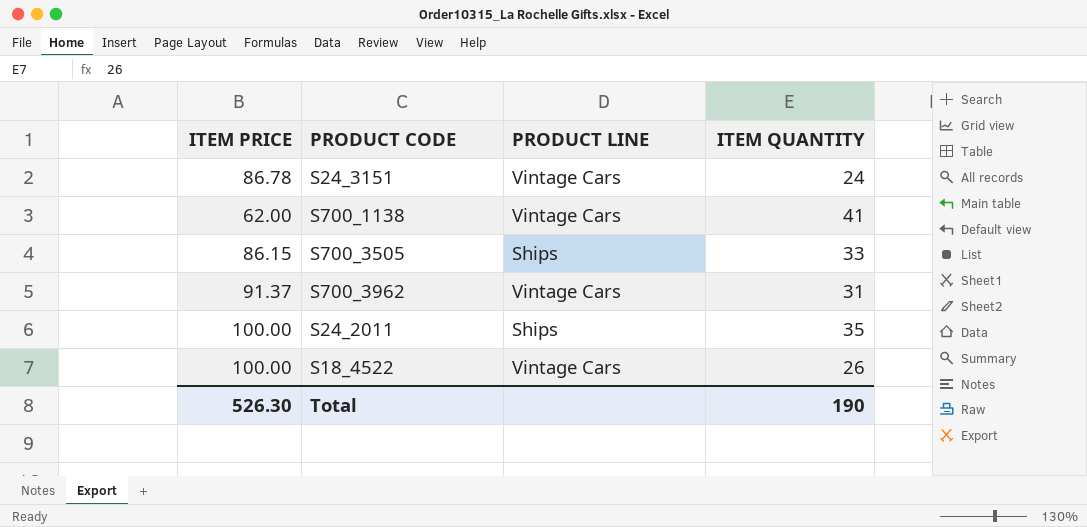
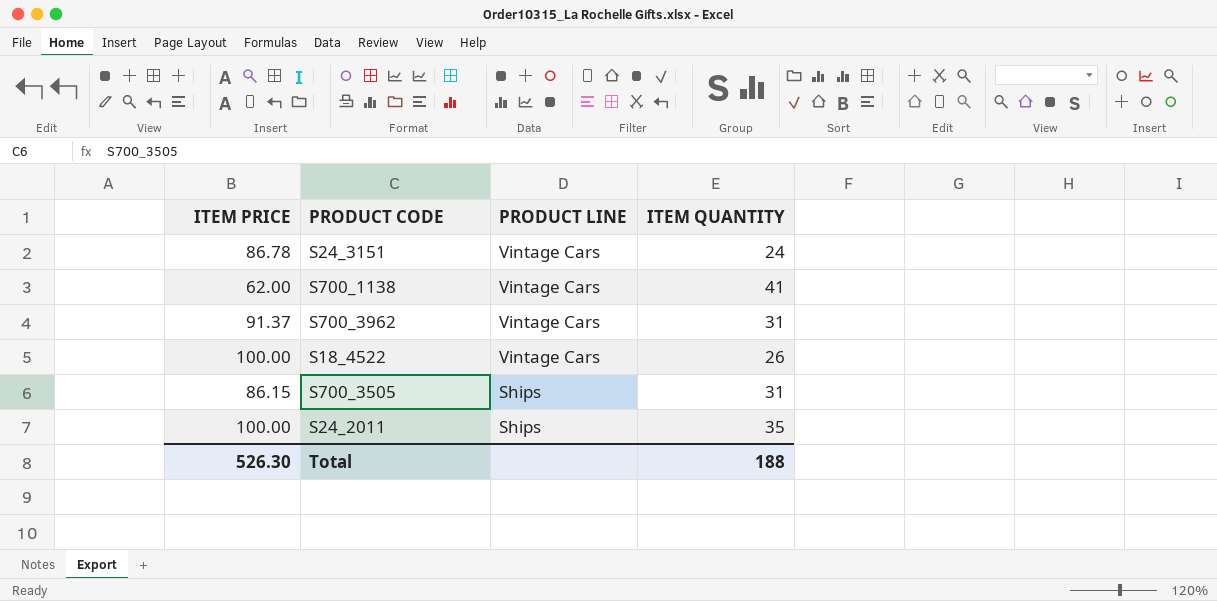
row order: none -> PRODUCT LINE descending
S700_3505 | ITEM QUANTITY: 33 -> 31
Total | ITEM QUANTITY: 190 -> 188

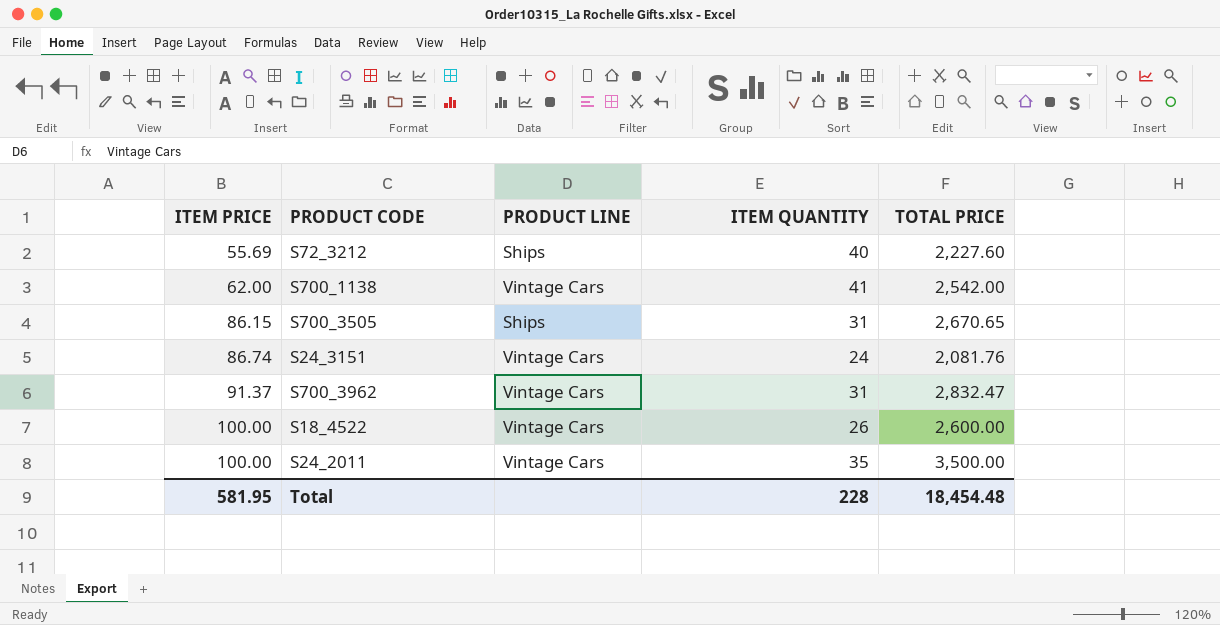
row order: PRODUCT LINE descending -> ITEM PRICE ascending
column TOTAL PRICE | formula: none -> [ITEM PRICE] * [ITEM QUANTITY]
row S72_3212: none -> 55.69 | Ships | 40 | 2,227.60
S24_3151 | ITEM PRICE: 86.78 -> 86.74
S24_2011 | PRODUCT LINE: Ships -> Vintage Cars
Total | ITEM PRICE: 526.30 -> 581.95
Total | ITEM QUANTITY: 188 -> 228

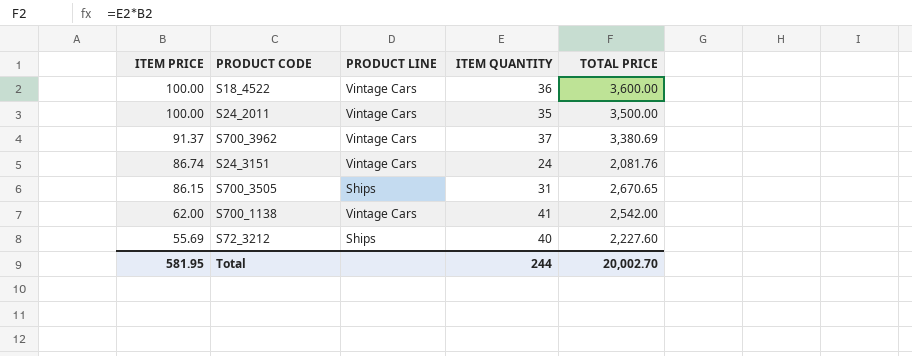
row order: ITEM PRICE ascending -> ITEM PRICE descending
S18_4522 | ITEM QUANTITY: 26 -> 36
S18_4522 | TOTAL PRICE: 2,600.00 -> 3,600.00
S700_3962 | ITEM QUANTITY: 31 -> 37
S700_3962 | TOTAL PRICE: 2,832.47 -> 3,380.69
Total | ITEM QUANTITY: 228 -> 244
Total | TOTAL PRICE: 18,454.48 -> 20,002.70

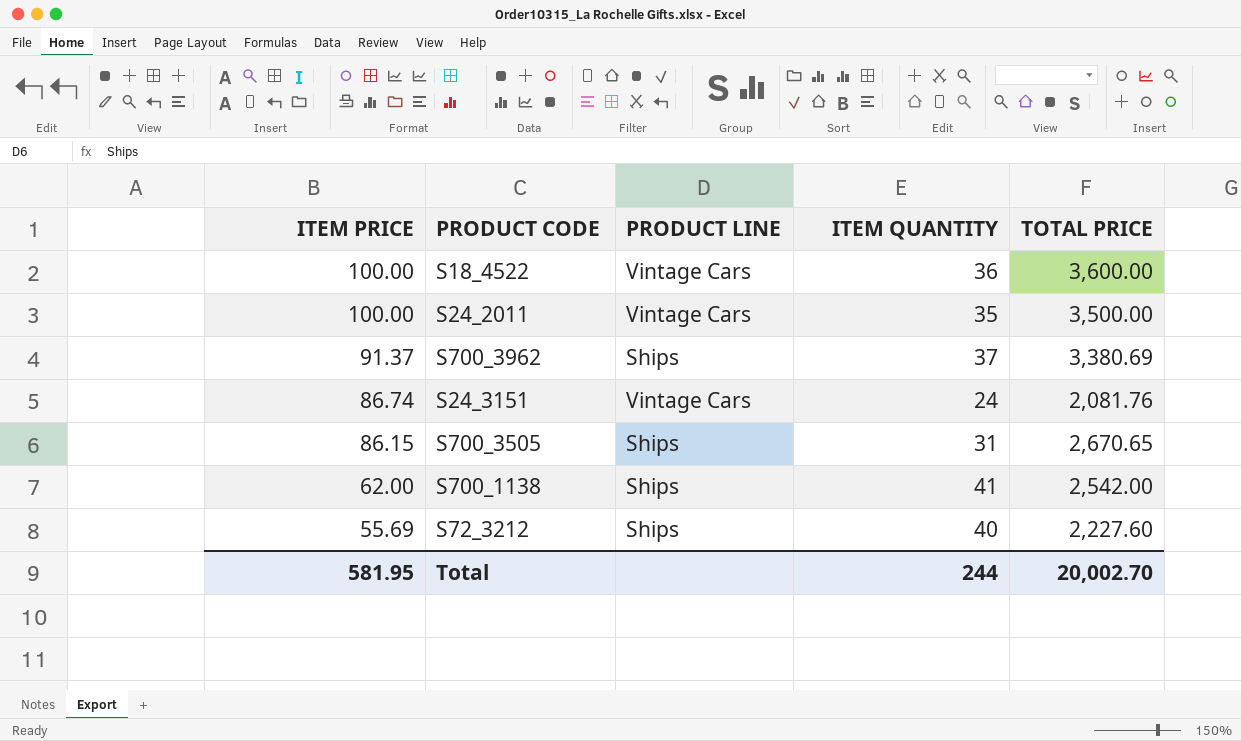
S700_3962 | PRODUCT LINE: Vintage Cars -> Ships
S700_1138 | PRODUCT LINE: Vintage Cars -> Ships

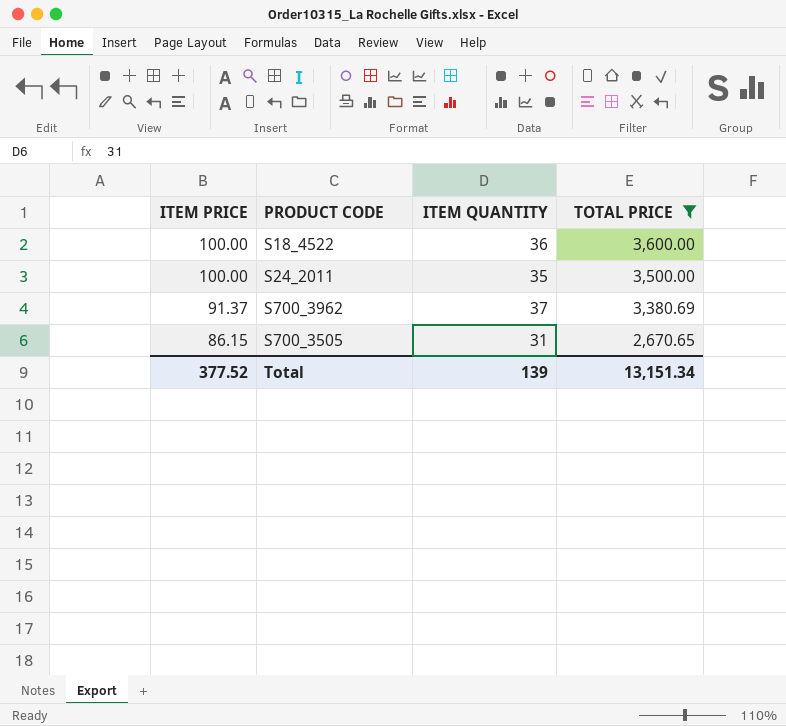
filter: none -> TOTAL PRICE >= 2,670.65
column PRODUCT LINE | position: 3 -> none
Total | ITEM PRICE: 581.95 -> 377.52
Total | ITEM QUANTITY: 244 -> 139
Total | TOTAL PRICE: 20,002.70 -> 13,151.34

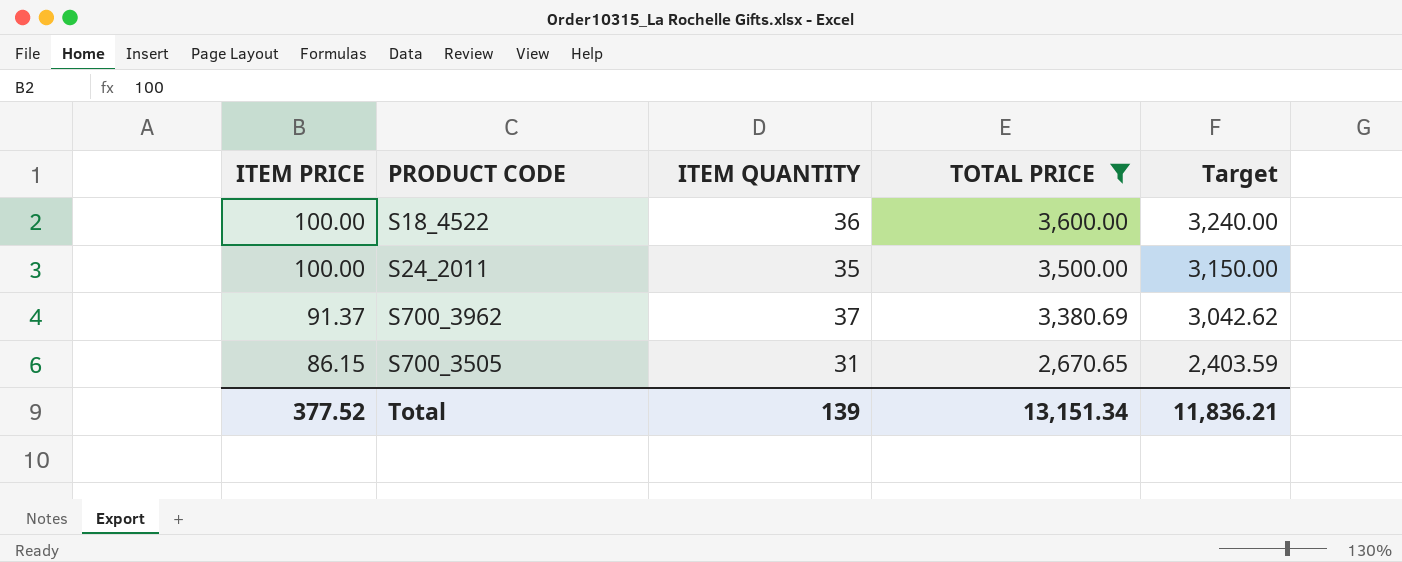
column Target | formula: none -> [TOTAL PRICE] * 0.9

